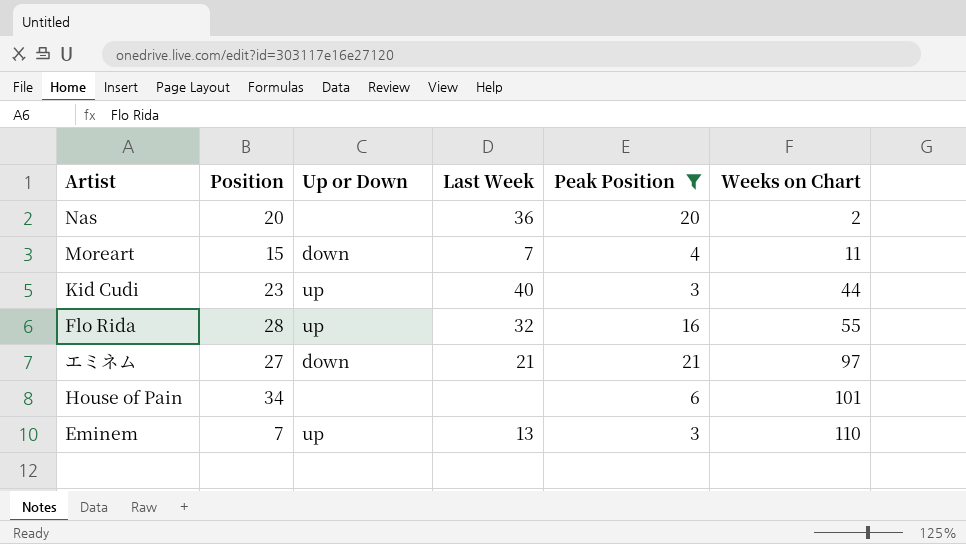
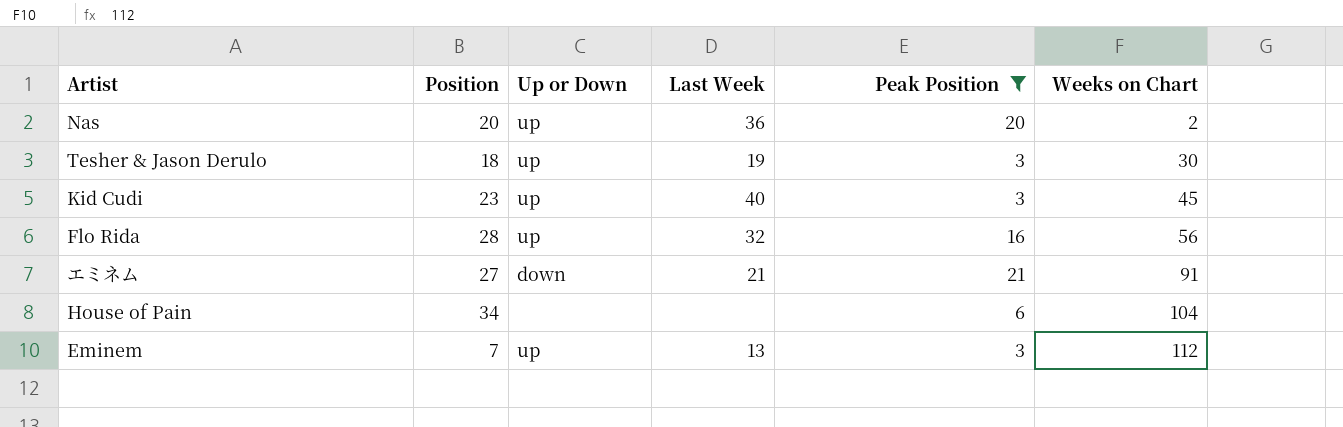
row Moreart: 15 | down | 7 | 4 | 11 -> none
Nas | Up or Down: none -> up
row Tesher & Jason Derulo: none -> 18 | up | 19 | 3 | 30
Kid Cudi | Weeks on Chart: 44 -> 45
Flo Rida | Weeks on Chart: 55 -> 56
エミネム | Weeks on Chart: 97 -> 91
House of Pain | Weeks on Chart: 101 -> 104
Eminem | Weeks on Chart: 110 -> 112

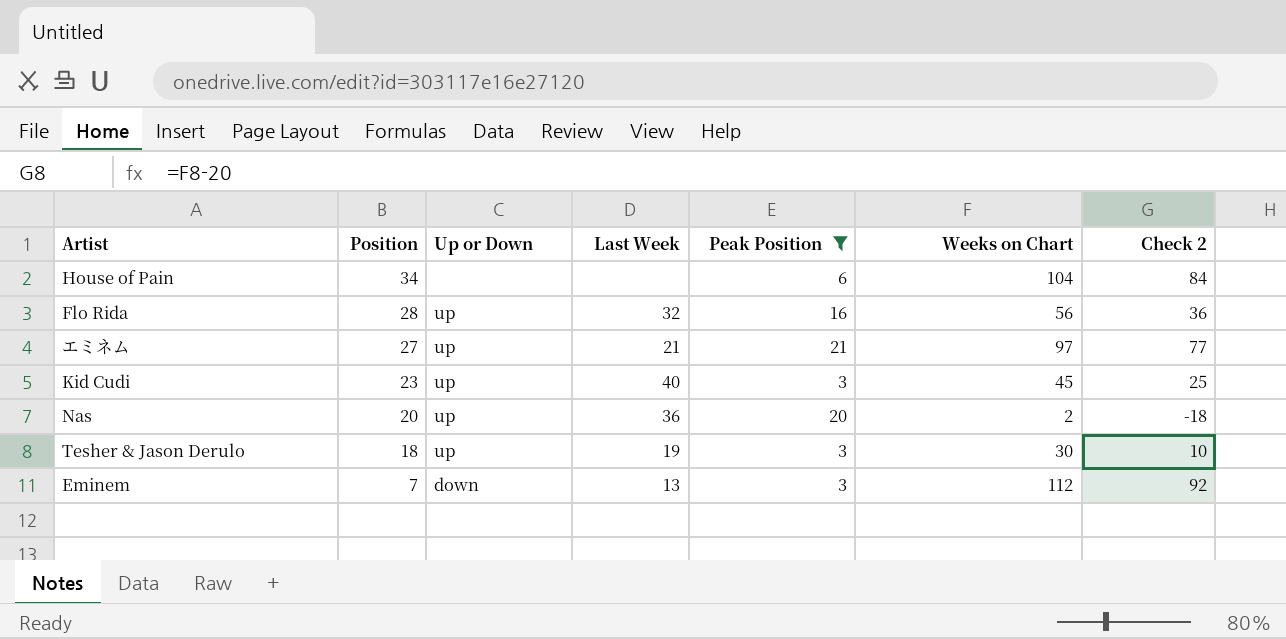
row order: Weeks on Chart ascending -> Position descending
column Check 2 | formula: none -> [Weeks on Chart] - 20
エミネム | Up or Down: down -> up
エミネム | Weeks on Chart: 91 -> 97
Eminem | Up or Down: up -> down

